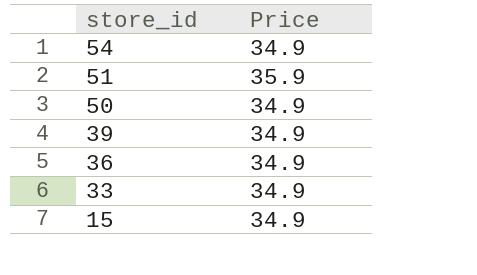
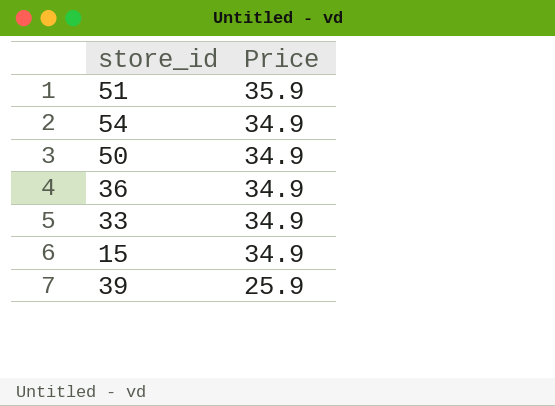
row order: store_id descending -> Price descending
39 | Price: 34.9 -> 25.9

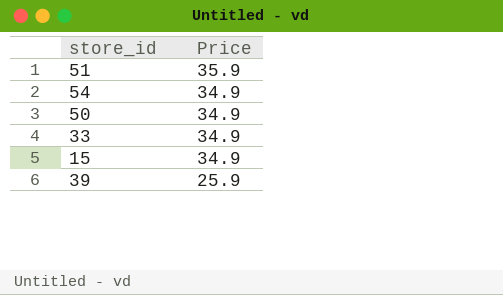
row 36: 34.9 -> none

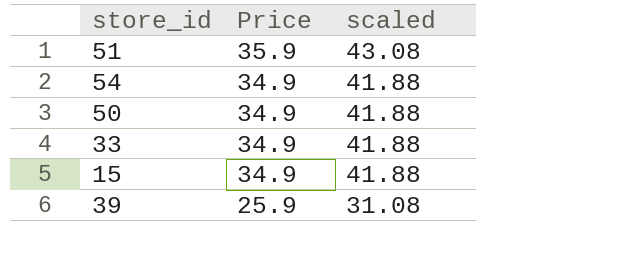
column scaled | formula: none -> [Price] * 1.2

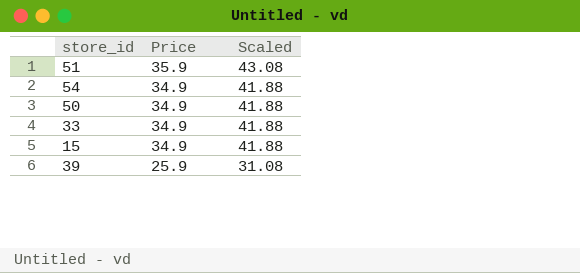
column name: scaled -> Scaled

